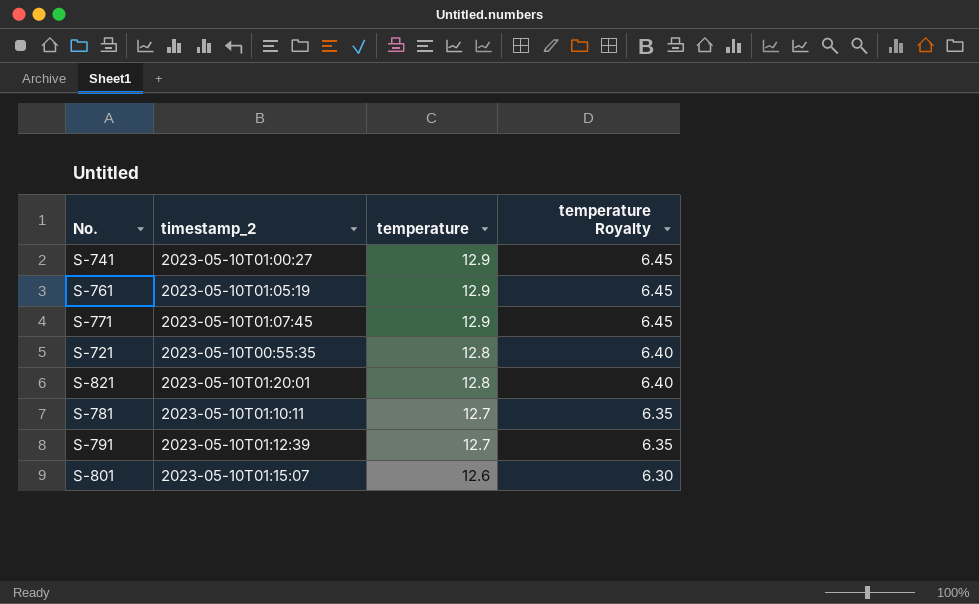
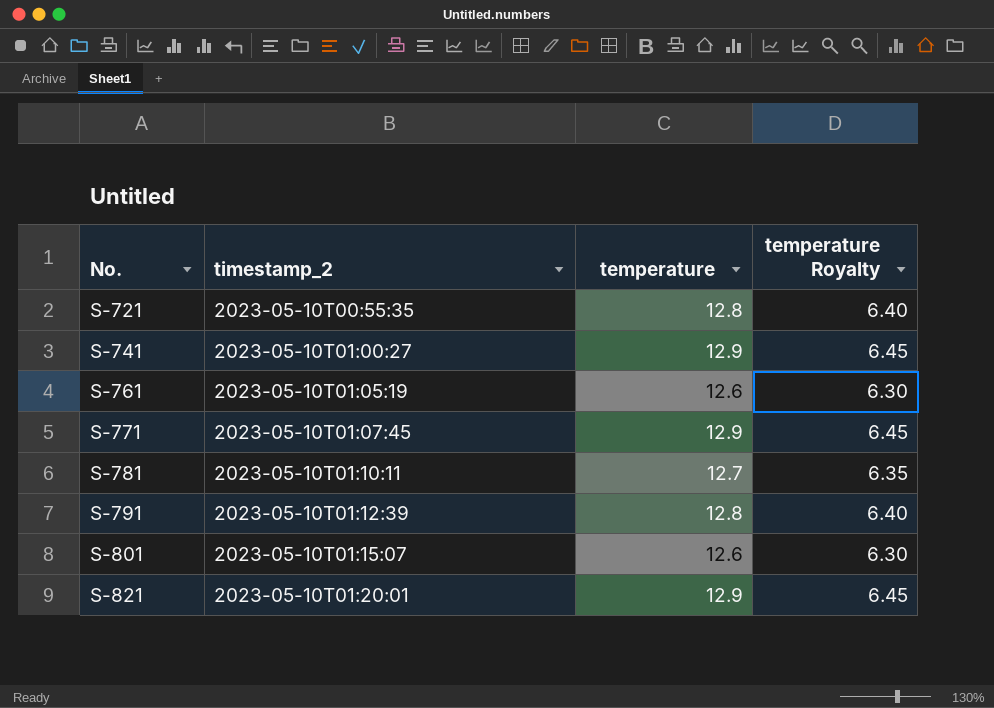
row order: temperature descending -> No. ascending
S-761 | temperature: 12.9 -> 12.6
S-761 | temperature Royalty: 6.45 -> 6.30
S-791 | temperature: 12.7 -> 12.8
S-791 | temperature Royalty: 6.35 -> 6.40
S-821 | temperature: 12.8 -> 12.9
S-821 | temperature Royalty: 6.40 -> 6.45

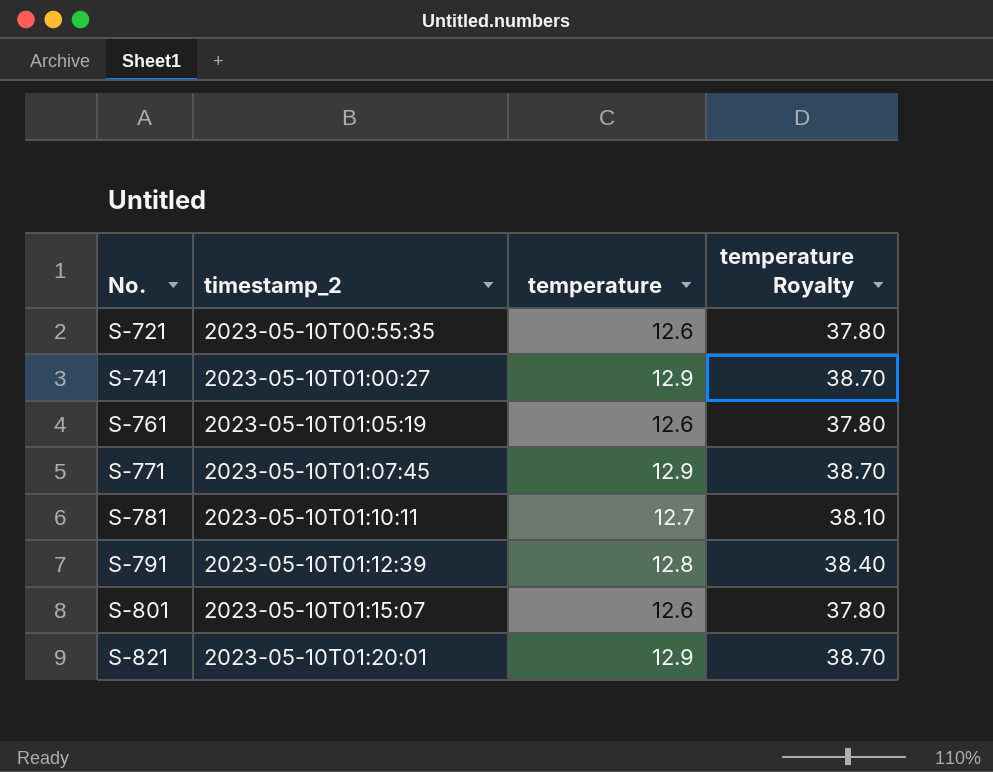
column temperature Royalty | formula: [temperature] * 0.5 -> [temperature] * 3
S-721 | temperature: 12.8 -> 12.6

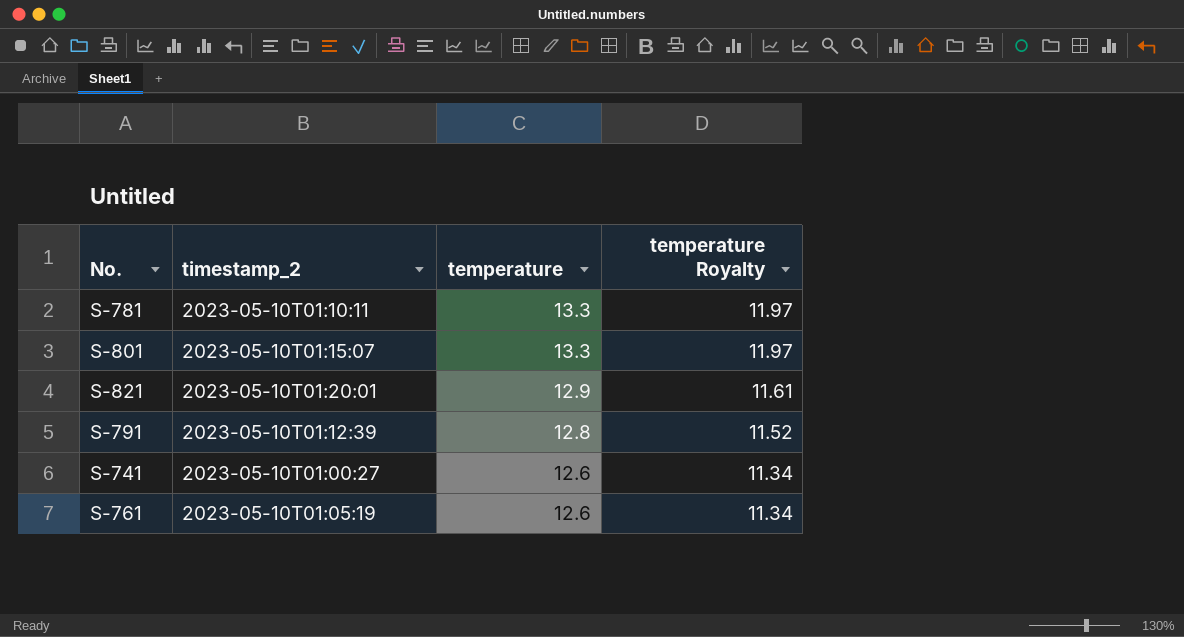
row order: No. ascending -> temperature descending
column temperature Royalty | formula: [temperature] * 3 -> [temperature] * 0.9
row S-721: 2023-05-10T00:55:35 | 12.6 | 37.80 -> none
row S-771: 2023-05-10T01:07:45 | 12.9 | 38.70 -> none
S-781 | temperature: 12.7 -> 13.3
S-801 | temperature: 12.6 -> 13.3
S-741 | temperature: 12.9 -> 12.6

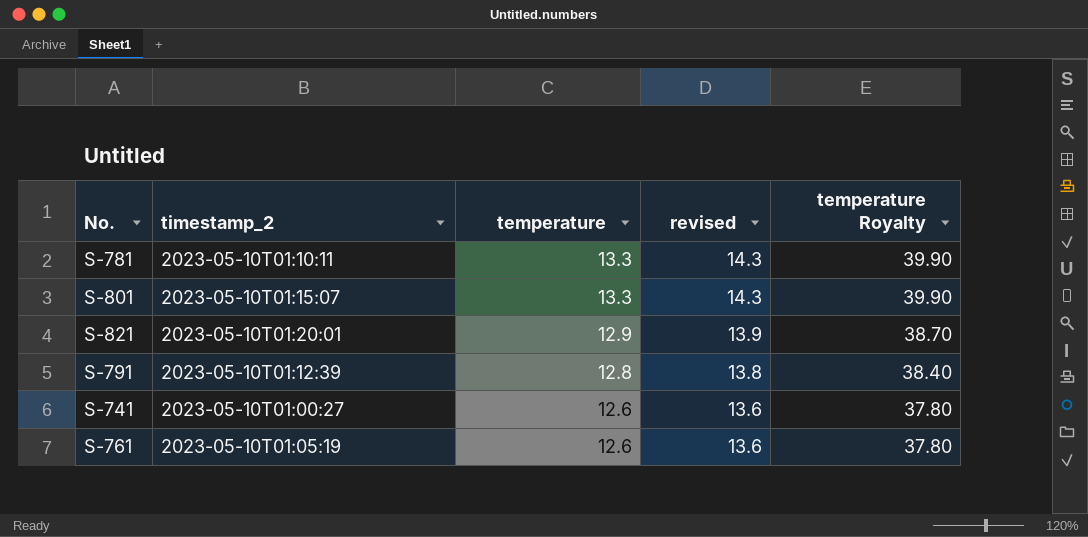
column revised | formula: none -> [temperature] + 1
column temperature Royalty | formula: [temperature] * 0.9 -> [temperature] * 3

